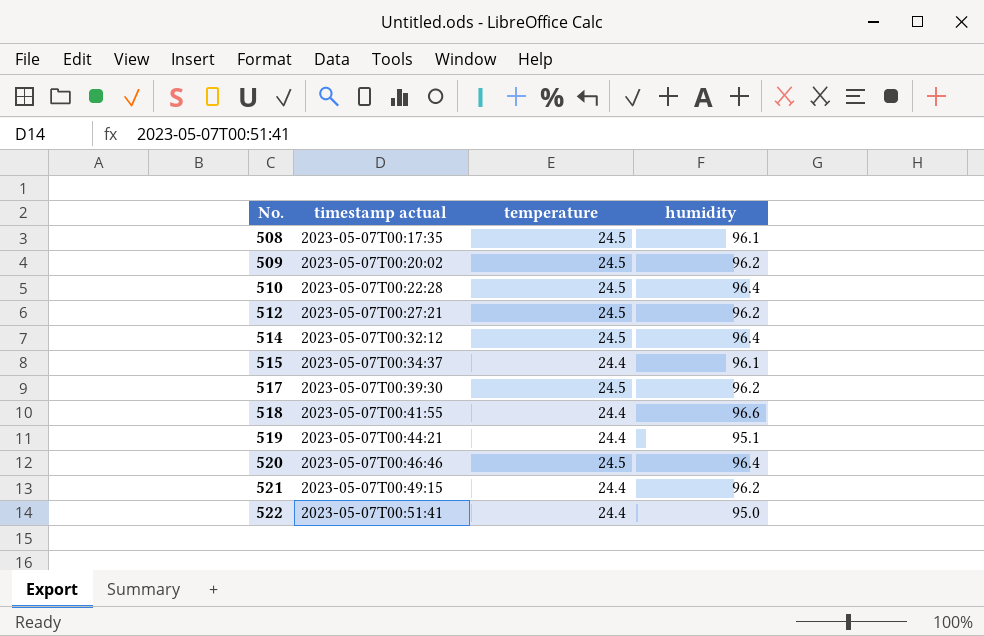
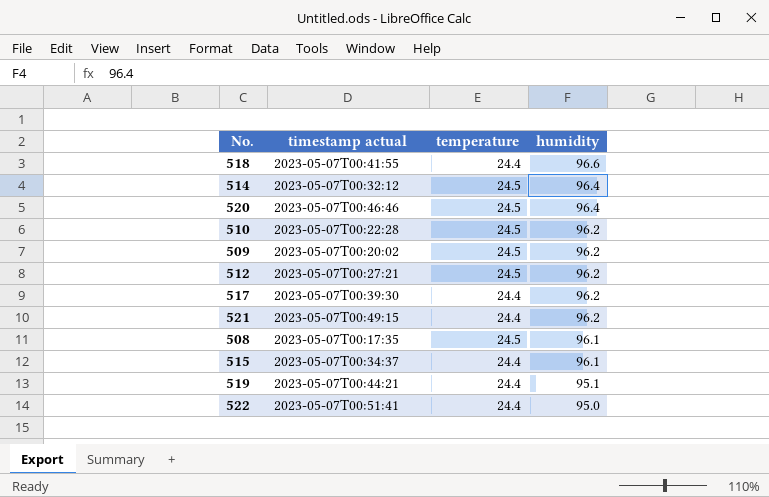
row order: No. ascending -> humidity descending
510 | humidity: 96.4 -> 96.2
517 | temperature: 24.5 -> 24.4

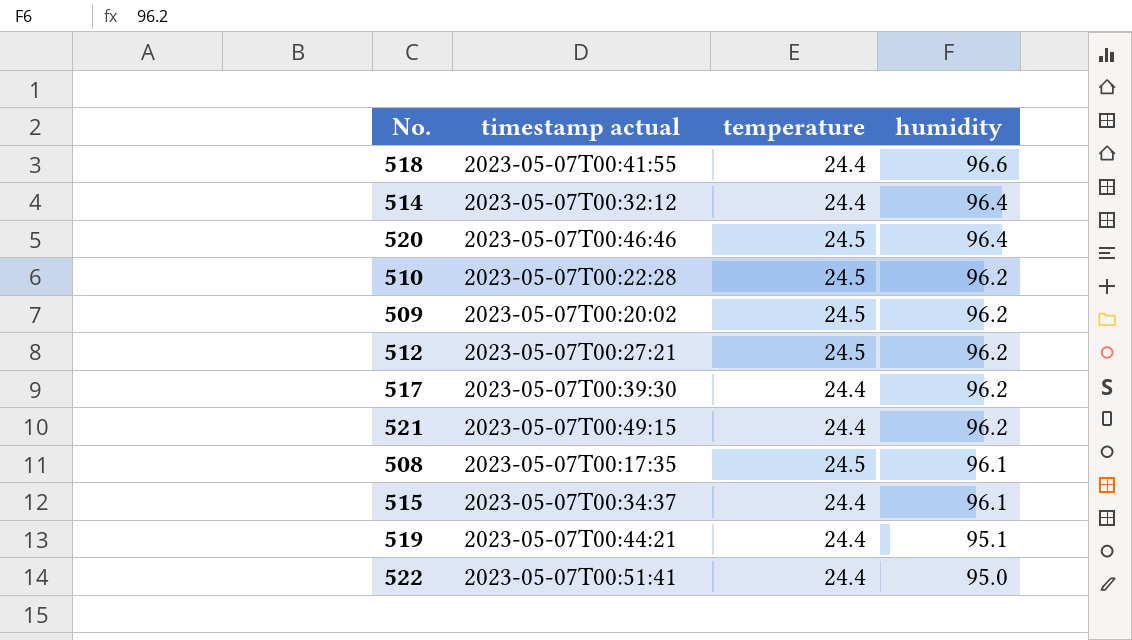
514 | temperature: 24.5 -> 24.4

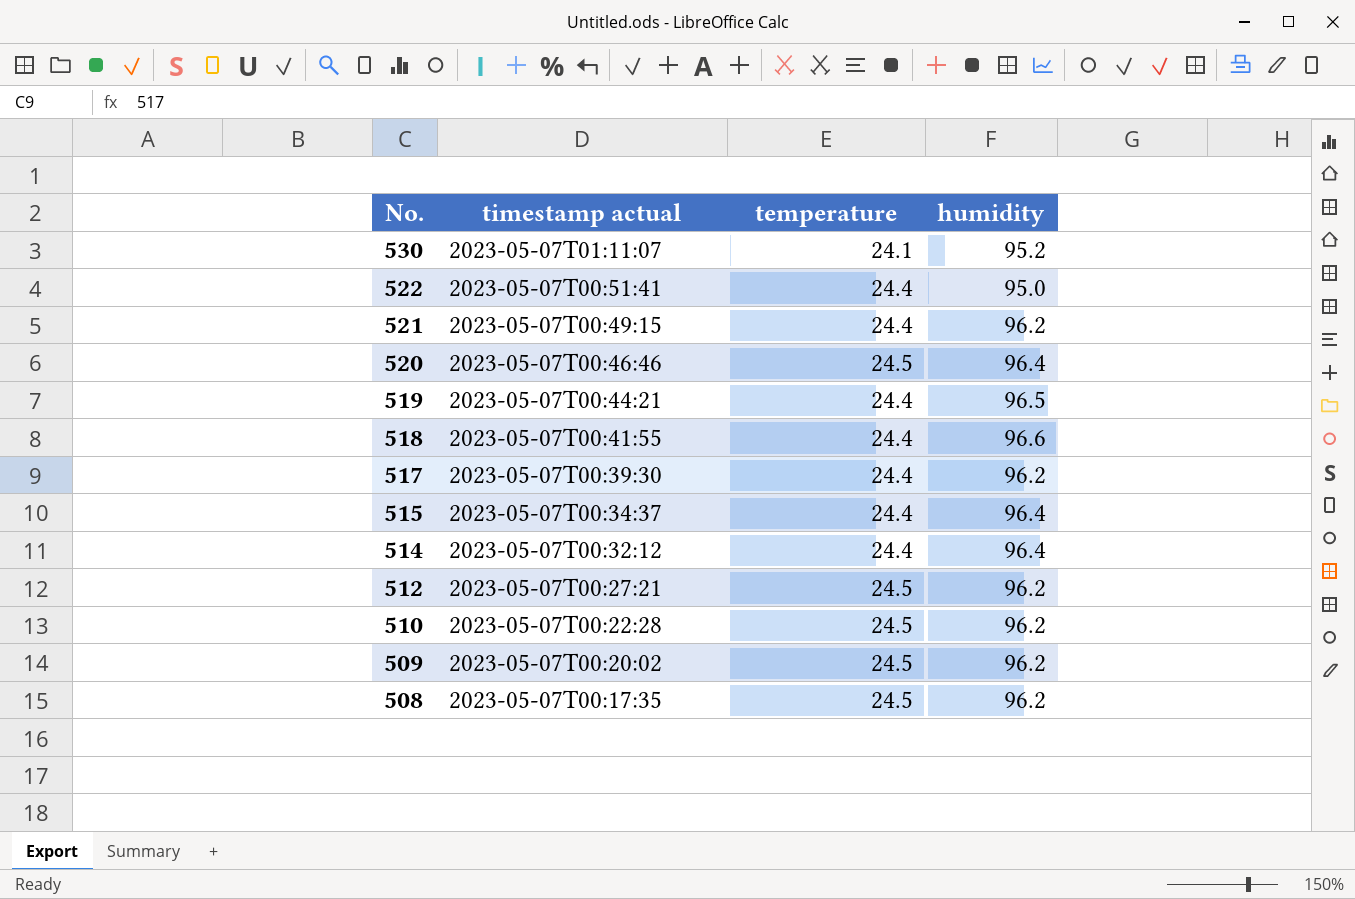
row order: humidity descending -> No. descending
row 530: none -> 2023-05-07T01:11:07 | 24.1 | 95.2
519 | humidity: 95.1 -> 96.5
515 | humidity: 96.1 -> 96.4
508 | humidity: 96.1 -> 96.2

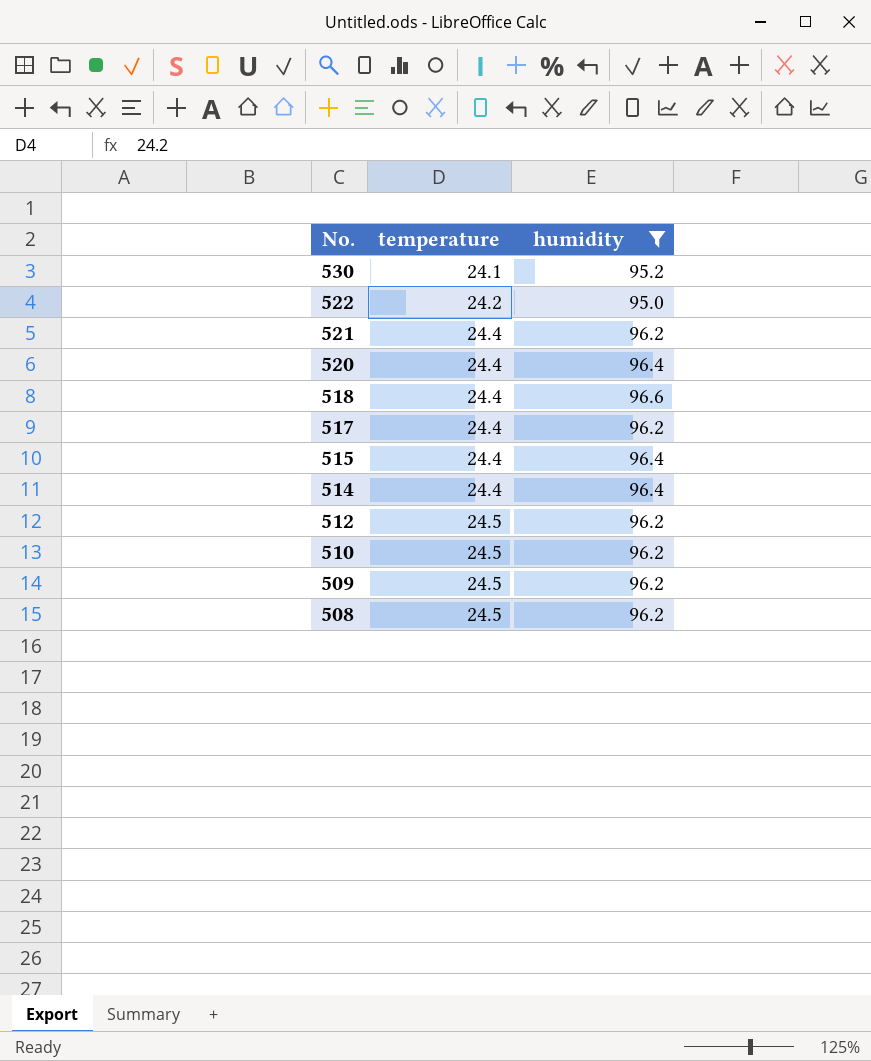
filter: none -> humidity != 96.5
column timestamp actual | position: 2 -> none
522 | temperature: 24.4 -> 24.2
520 | temperature: 24.5 -> 24.4

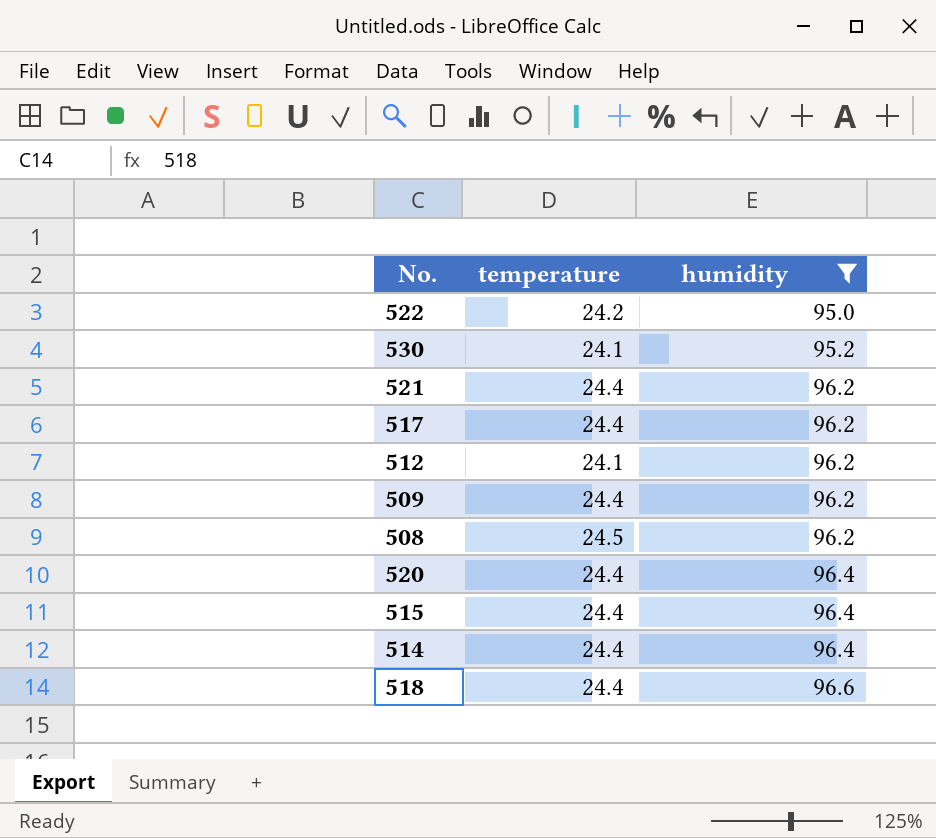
row order: No. descending -> humidity ascending
row 510: 24.5 | 96.2 -> none
512 | temperature: 24.5 -> 24.1
509 | temperature: 24.5 -> 24.4

